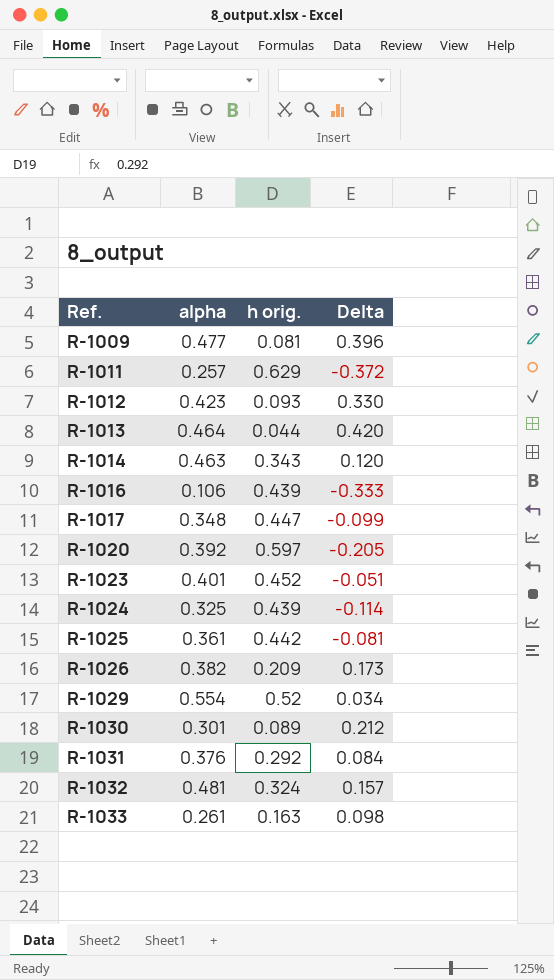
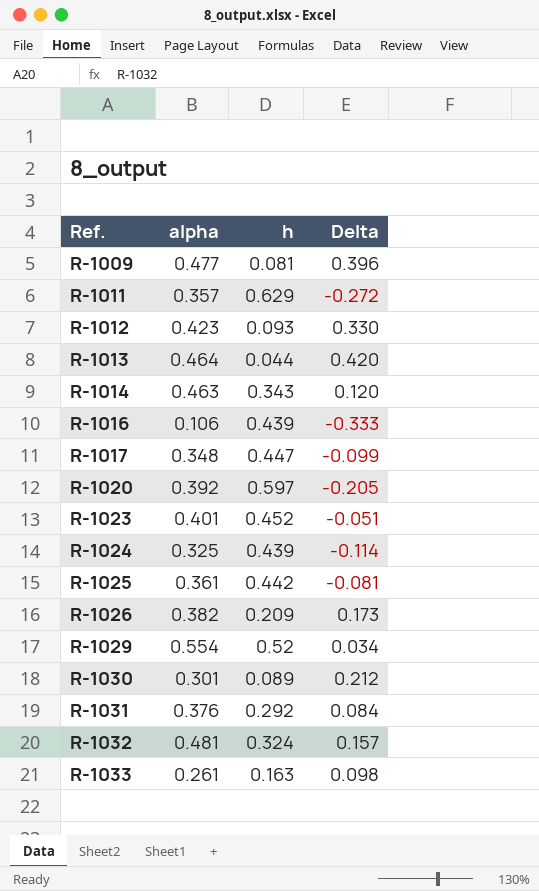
column name: h orig. -> h
R-1011 | alpha: 0.257 -> 0.357
R-1011 | Delta: -0.372 -> -0.272

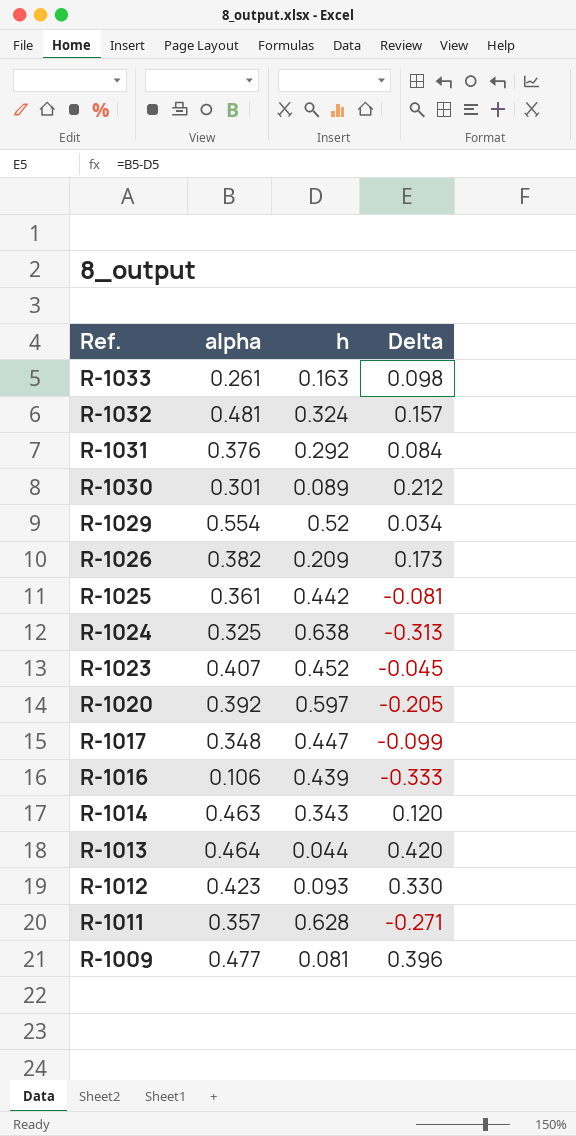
row order: Ref. ascending -> Ref. descending
R-1024 | h: 0.439 -> 0.638
R-1024 | Delta: -0.114 -> -0.313
R-1023 | alpha: 0.401 -> 0.407
R-1023 | Delta: -0.051 -> -0.045
R-1011 | h: 0.629 -> 0.628
R-1011 | Delta: -0.272 -> -0.271

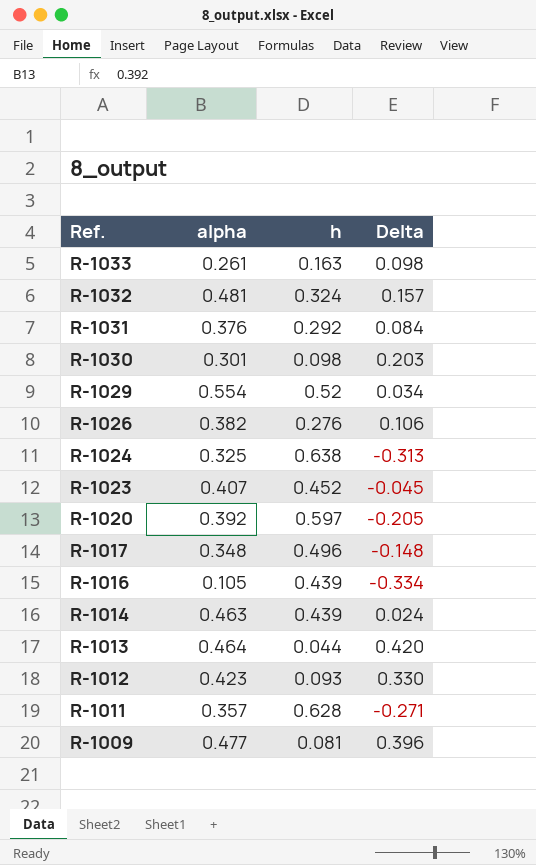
row R-1025: 0.361 | 0.442 | -0.081 -> none
R-1030 | h: 0.089 -> 0.098
R-1030 | Delta: 0.212 -> 0.203
R-1026 | h: 0.209 -> 0.276
R-1026 | Delta: 0.173 -> 0.106
R-1017 | h: 0.447 -> 0.496
R-1017 | Delta: -0.099 -> -0.148
R-1016 | alpha: 0.106 -> 0.105
R-1016 | Delta: -0.333 -> -0.334
R-1014 | h: 0.343 -> 0.439
R-1014 | Delta: 0.120 -> 0.024

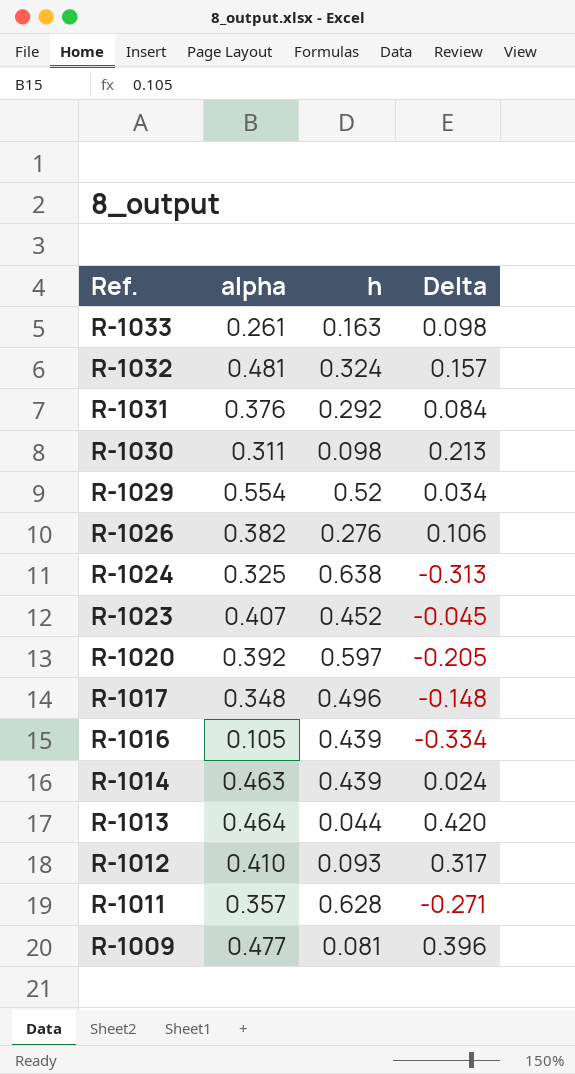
R-1030 | alpha: 0.301 -> 0.311
R-1030 | Delta: 0.203 -> 0.213
R-1012 | alpha: 0.423 -> 0.410
R-1012 | Delta: 0.330 -> 0.317

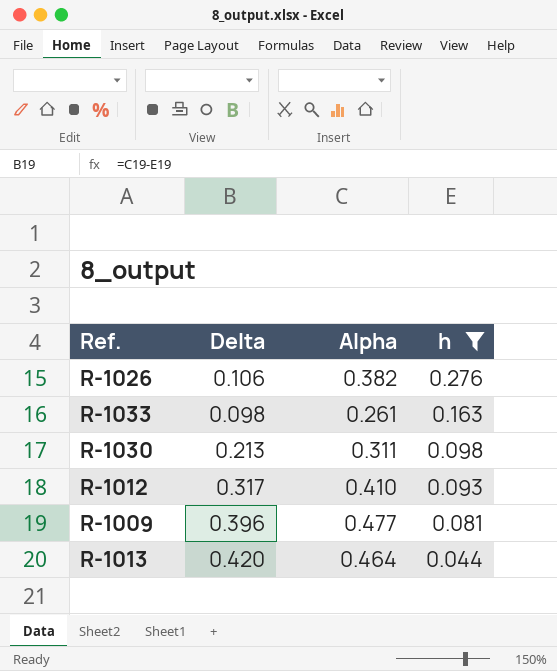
filter: none -> h <= 0.276
row order: Ref. descending -> h descending
column Delta | position: 4 -> 2
column name: alpha -> Alpha

